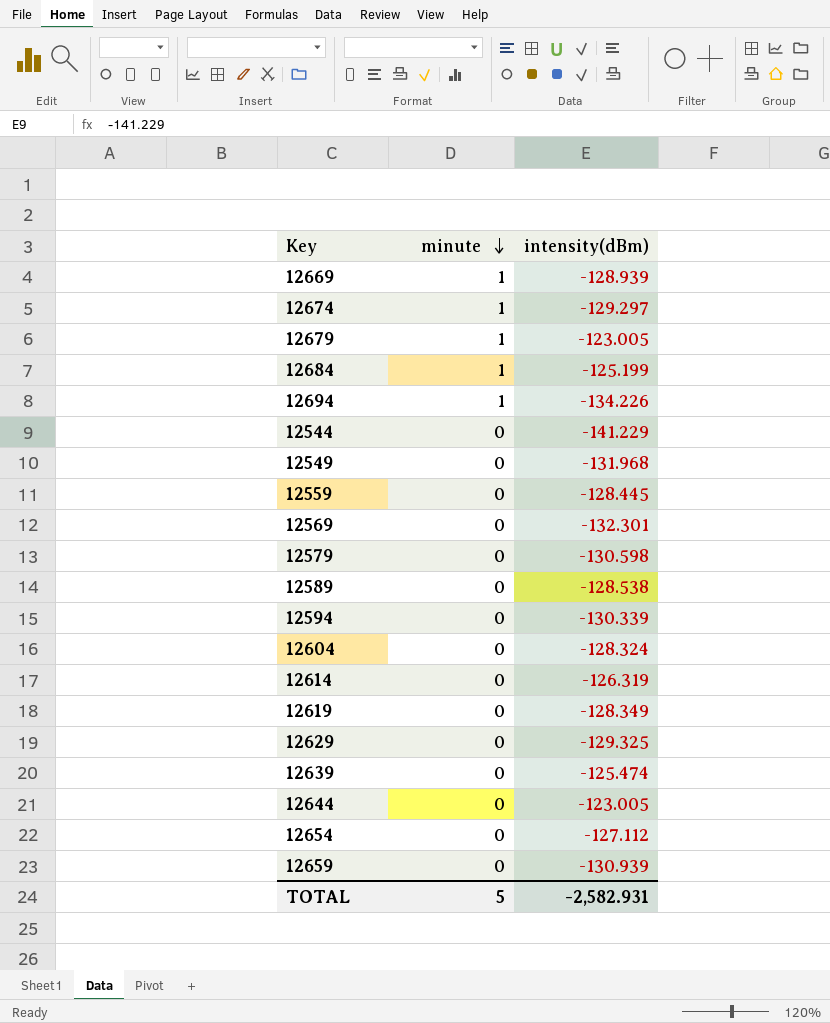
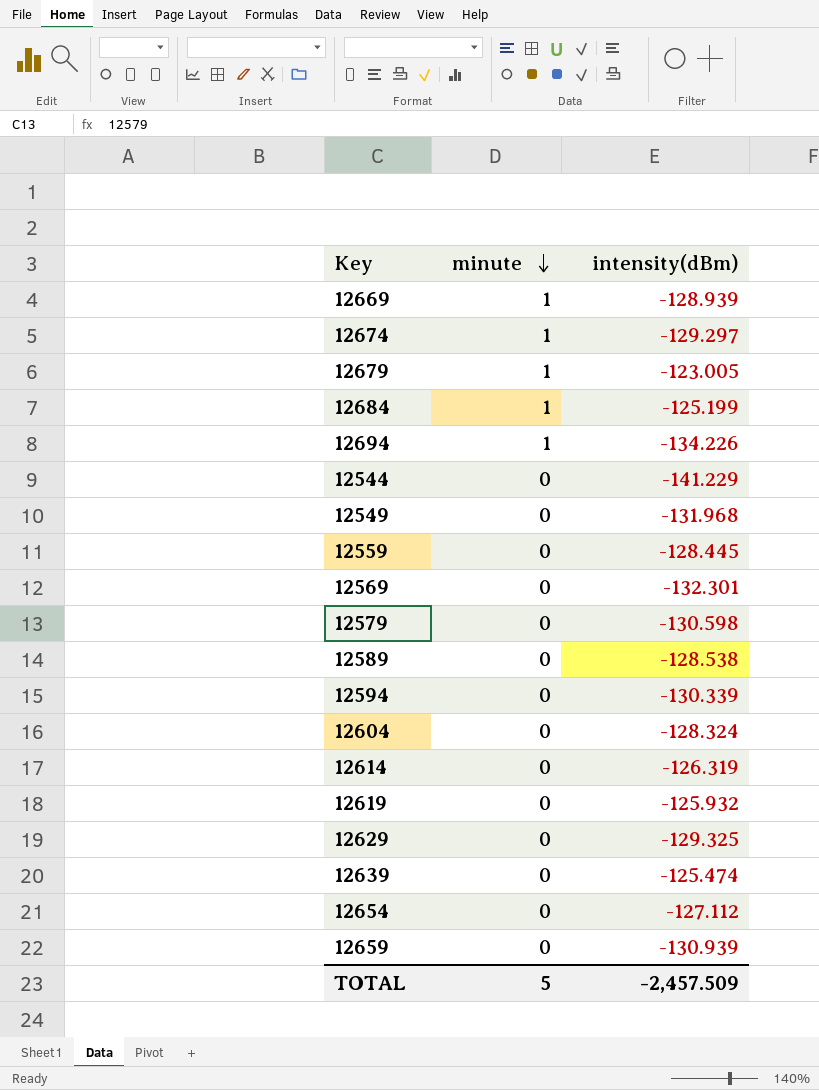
row 12644: 0 | -123.005 -> none
12619 | intensity(dBm): -128.349 -> -125.932
TOTAL | intensity(dBm): -2,582.931 -> -2,457.509

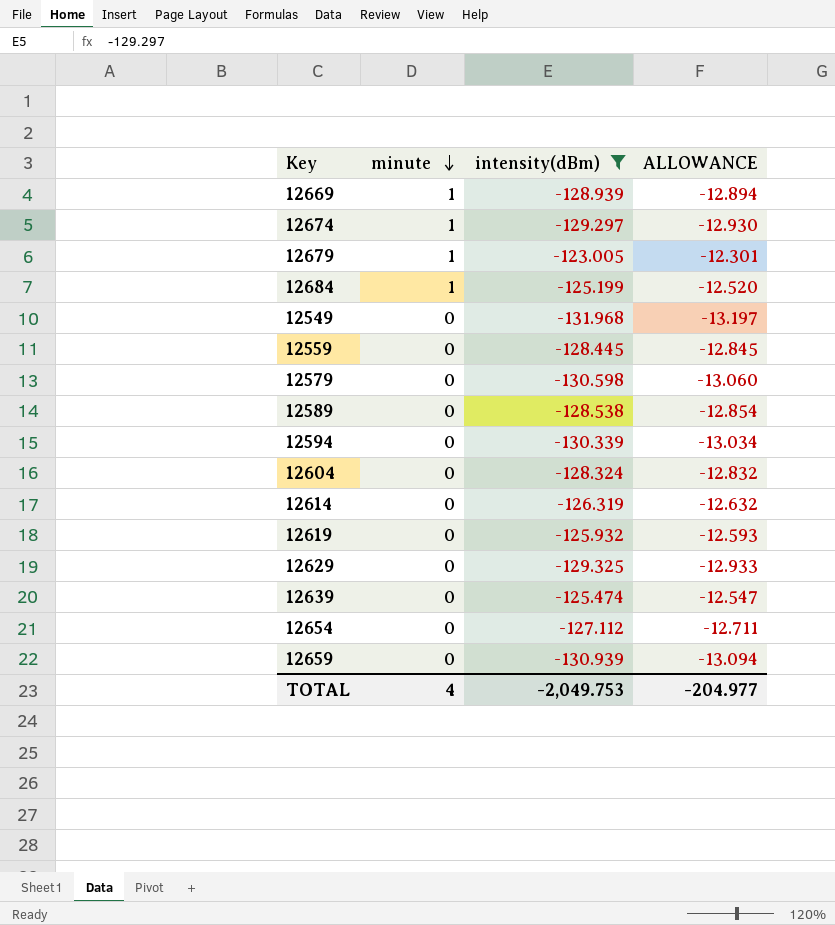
filter: none -> intensity(dBm) >= -131.968
column ALLOWANCE | formula: none -> [intensity(dBm)] * 0.1
TOTAL | minute: 5 -> 4
TOTAL | intensity(dBm): -2,457.509 -> -2,049.753

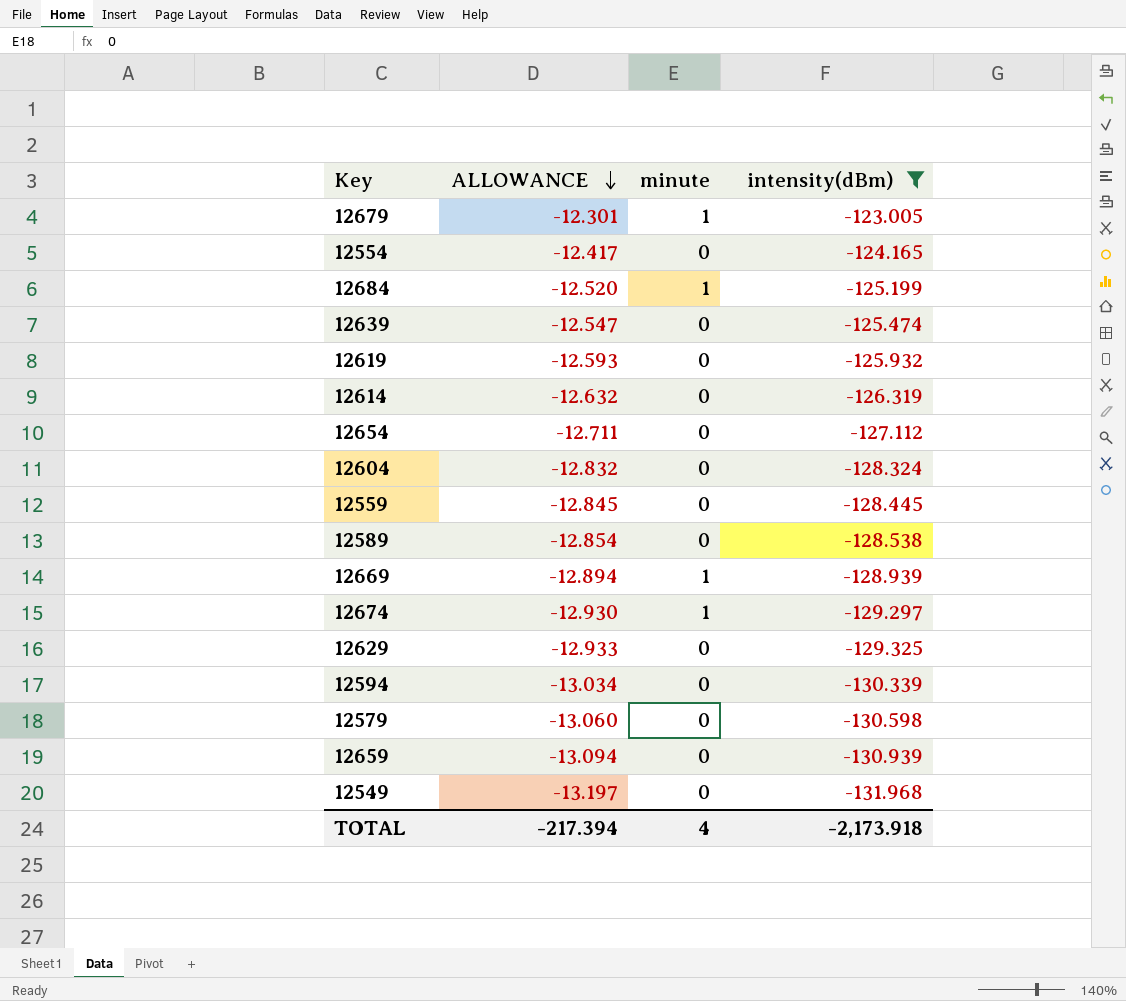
row order: minute descending -> ALLOWANCE descending
column ALLOWANCE | position: 4 -> 2
row 12554: none -> -12.417 | 0 | -124.165
TOTAL | ALLOWANCE: -204.977 -> -217.394
TOTAL | intensity(dBm): -2,049.753 -> -2,173.918

